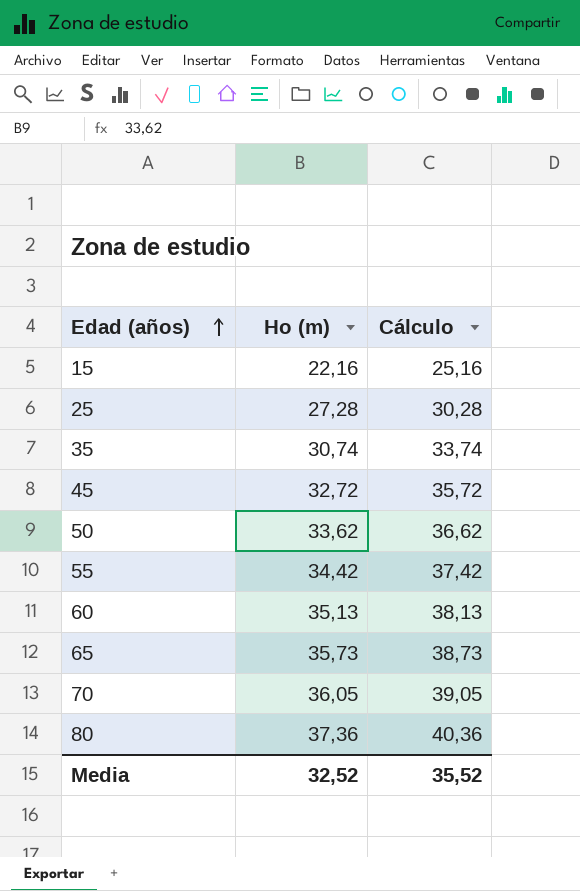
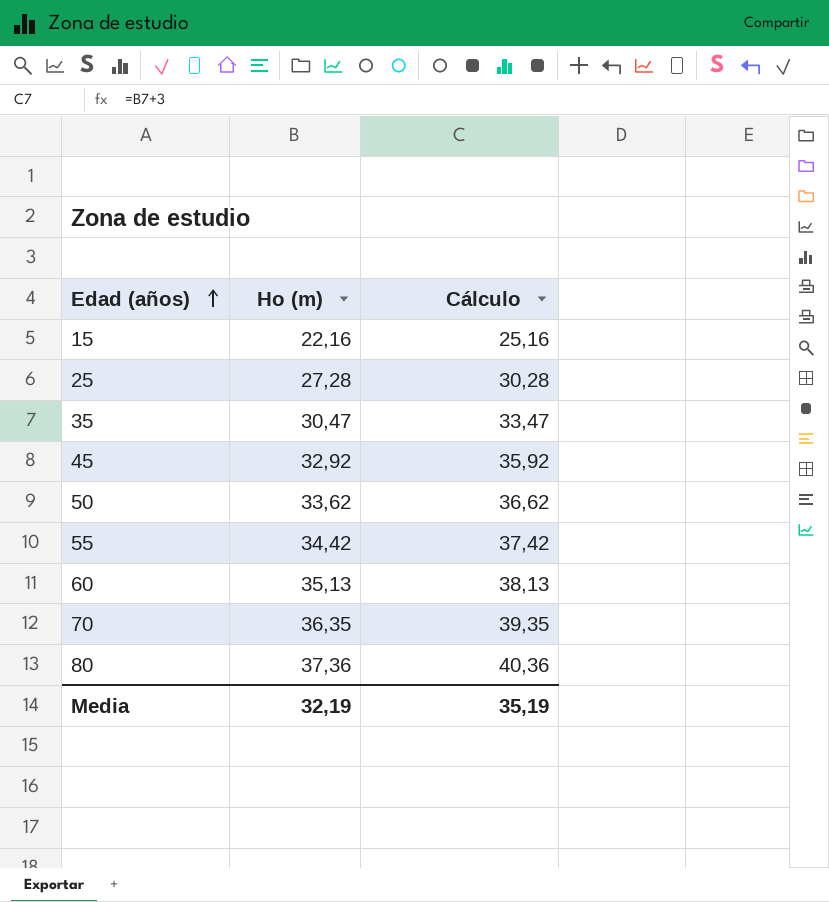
row 65: 35,73 | 38,73 -> none
35 | Ho (m): 30,74 -> 30,47
35 | Cálculo: 33,74 -> 33,47
45 | Ho (m): 32,72 -> 32,92
45 | Cálculo: 35,72 -> 35,92
70 | Ho (m): 36,05 -> 36,35
70 | Cálculo: 39,05 -> 39,35
Media | Ho (m): 32,52 -> 32,19
Media | Cálculo: 35,52 -> 35,19

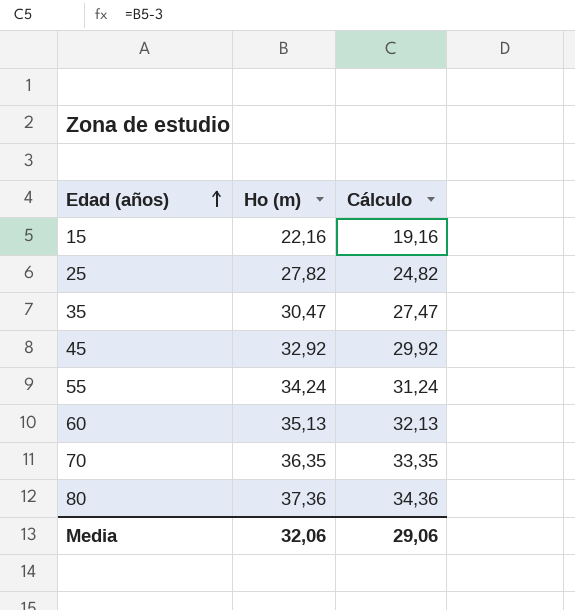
column Cálculo | formula: [Ho (m)] + 3 -> [Ho (m)] - 3
row 50: 33,62 | 36,62 -> none
25 | Ho (m): 27,28 -> 27,82
55 | Ho (m): 34,42 -> 34,24
Media | Ho (m): 32,19 -> 32,06
Media | Cálculo: 35,19 -> 29,06

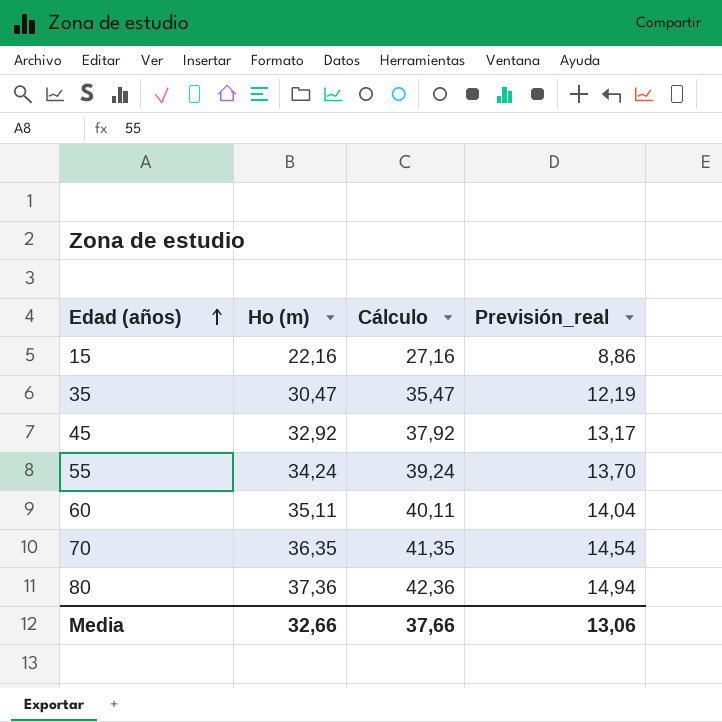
column Cálculo | formula: [Ho (m)] - 3 -> [Ho (m)] + 5
column Previsión_real | formula: none -> [Ho (m)] * 0,4
row 25: 27,82 | 24,82 -> none
60 | Ho (m): 35,13 -> 35,11
Media | Ho (m): 32,06 -> 32,66
Media | Cálculo: 29,06 -> 37,66

